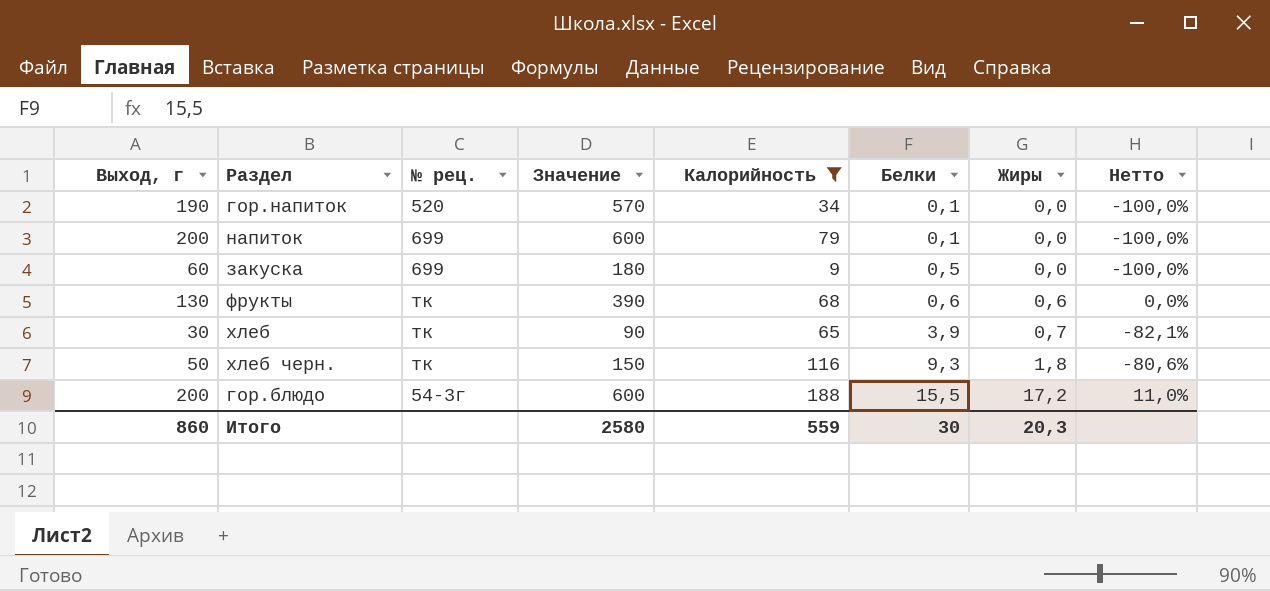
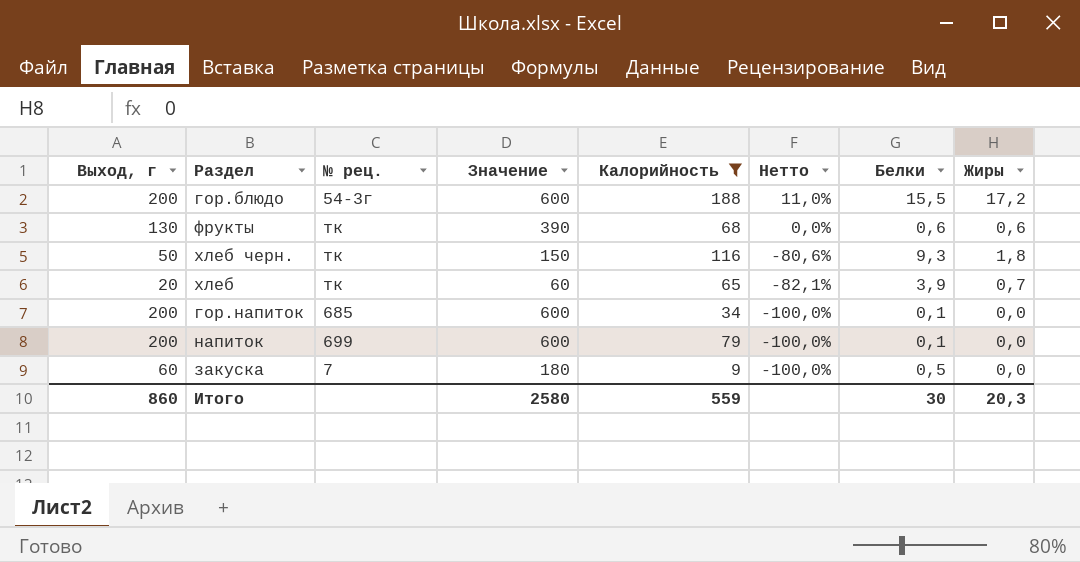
row order: Белки ascending -> Нетто descending
column Нетто | position: 8 -> 6
хлеб | Выход, г: 30 -> 20
хлеб | Значение: 90 -> 60
гор.напиток | Выход, г: 190 -> 200
гор.напиток | № рец.: 520 -> 685
гор.напиток | Значение: 570 -> 600
закуска | № рец.: 699 -> 7

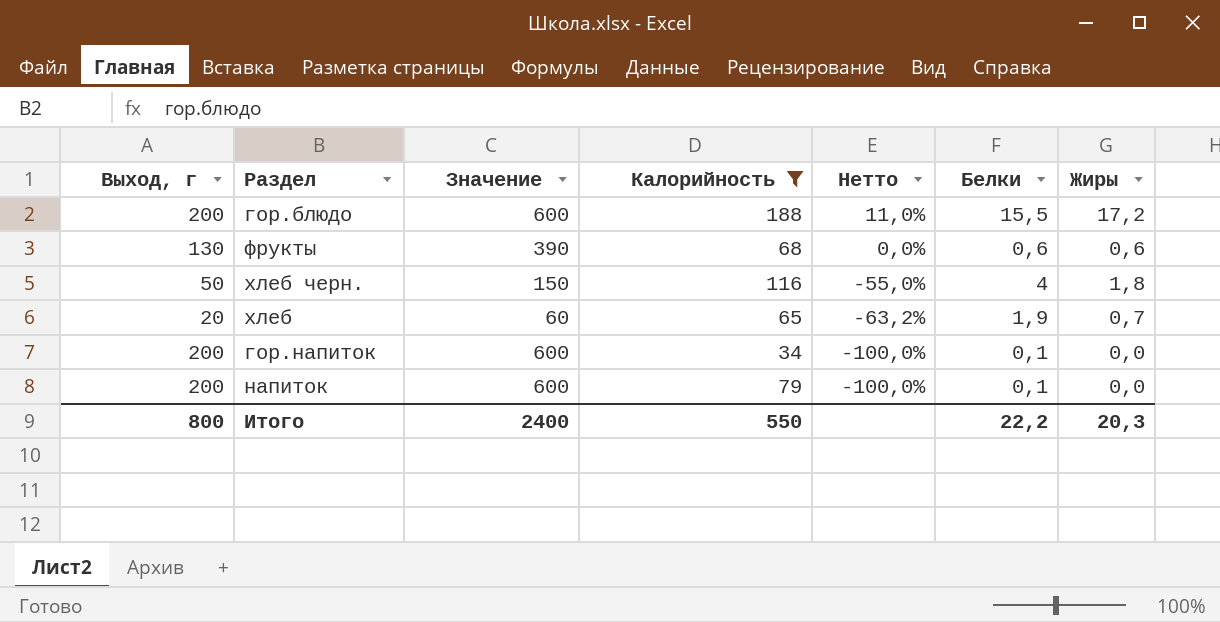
column № рец. | position: 3 -> none
row закуска: 60 | 7 | 180 | 9 | -100,0% | 0,5 | 0,0 -> none
хлеб черн. | Нетто: -80,6% -> -55,0%
хлеб черн. | Белки: 9,3 -> 4
хлеб | Нетто: -82,1% -> -63,2%
хлеб | Белки: 3,9 -> 1,9
Итого | Выход, г: 860 -> 800
Итого | Значение: 2580 -> 2400
Итого | Калорийность: 559 -> 550
Итого | Белки: 30 -> 22,2

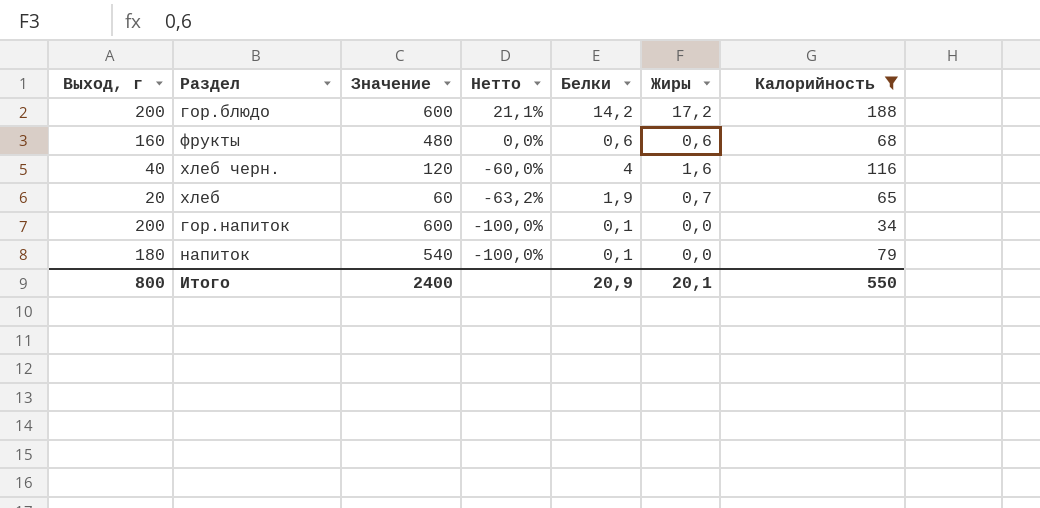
column Калорийность | position: 4 -> 7
гор.блюдо | Нетто: 11,0% -> 21,1%
гор.блюдо | Белки: 15,5 -> 14,2
фрукты | Выход, г: 130 -> 160
фрукты | Значение: 390 -> 480
хлеб черн. | Выход, г: 50 -> 40
хлеб черн. | Значение: 150 -> 120
хлеб черн. | Нетто: -55,0% -> -60,0%
хлеб черн. | Жиры: 1,8 -> 1,6
напиток | Выход, г: 200 -> 180
напиток | Значение: 600 -> 540
Итого | Белки: 22,2 -> 20,9
Итого | Жиры: 20,3 -> 20,1

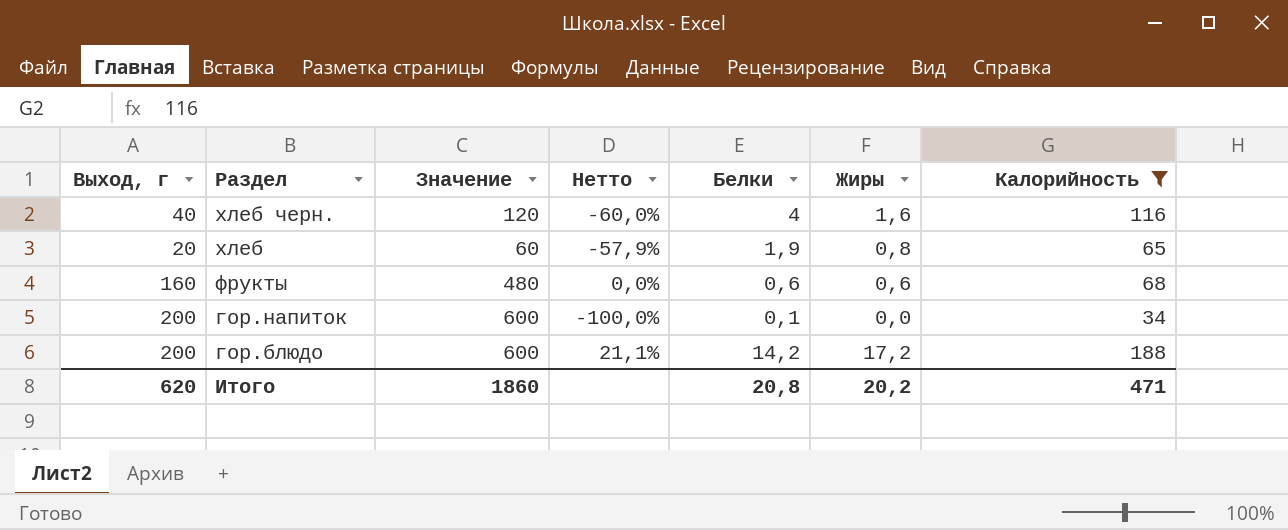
row order: Нетто descending -> Раздел descending
row напиток: 180 | 540 | -100,0% | 0,1 | 0,0 | 79 -> none
хлеб | Нетто: -63,2% -> -57,9%
хлеб | Жиры: 0,7 -> 0,8
Итого | Выход, г: 800 -> 620
Итого | Значение: 2400 -> 1860
Итого | Белки: 20,9 -> 20,8
Итого | Жиры: 20,1 -> 20,2
Итого | Калорийность: 550 -> 471

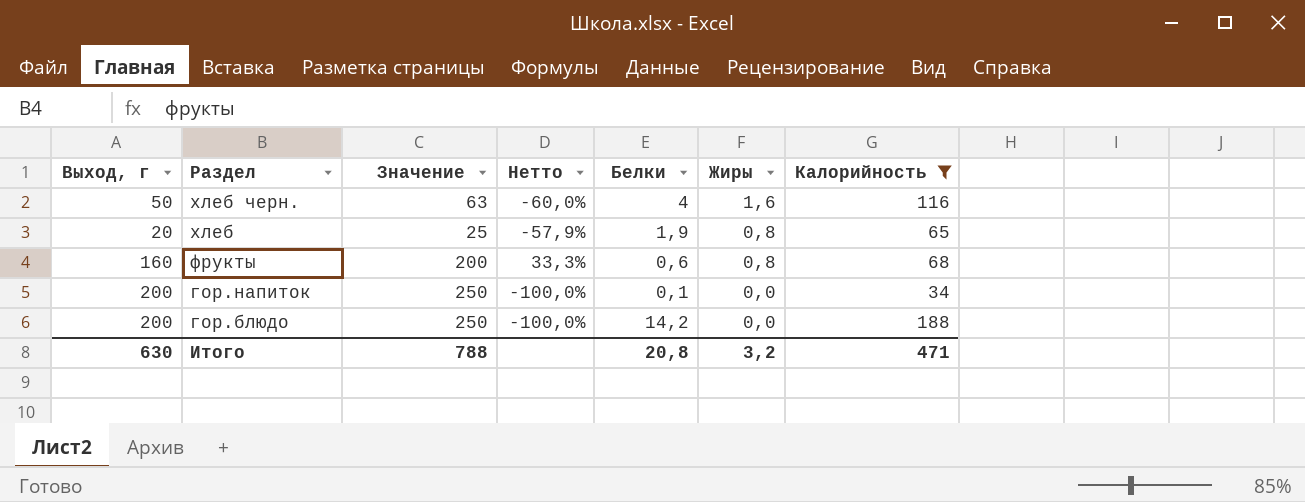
column Значение | formula: [Выход, г] * 3 -> [Выход, г] * 1,25
хлеб черн. | Выход, г: 40 -> 50
фрукты | Нетто: 0,0% -> 33,3%
фрукты | Жиры: 0,6 -> 0,8
гор.блюдо | Нетто: 21,1% -> -100,0%
гор.блюдо | Жиры: 17,2 -> 0,0
Итого | Выход, г: 620 -> 630
Итого | Значение: 1860 -> 788
Итого | Жиры: 20,2 -> 3,2

